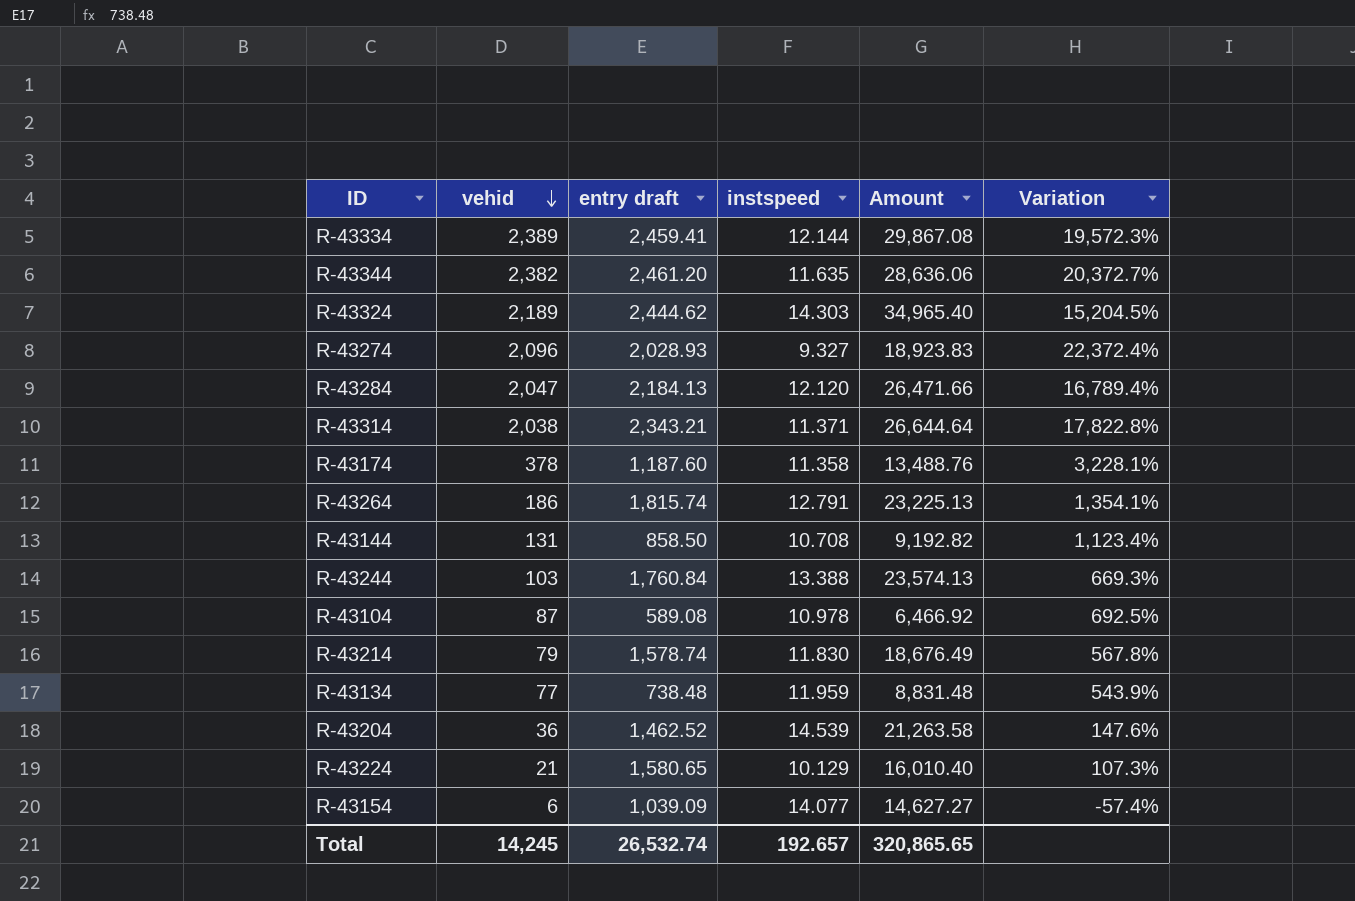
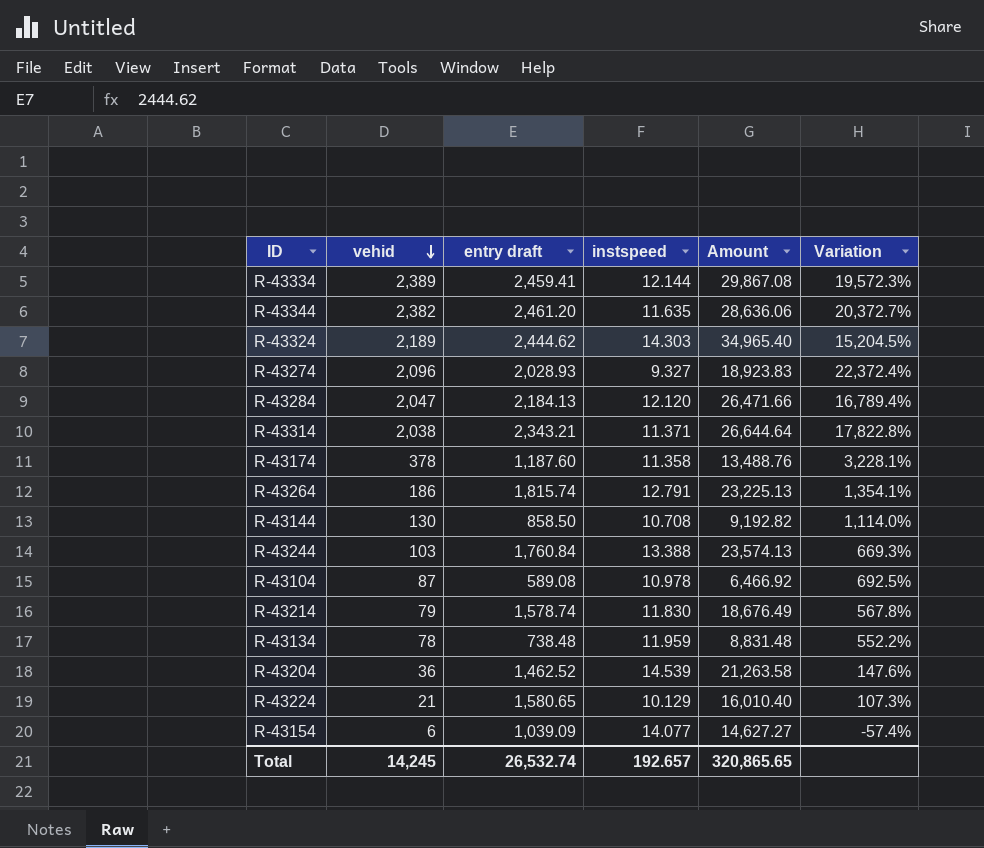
R-43144 | vehid: 131 -> 130
R-43144 | Variation: 1,123.4% -> 1,114.0%
R-43134 | vehid: 77 -> 78
R-43134 | Variation: 543.9% -> 552.2%

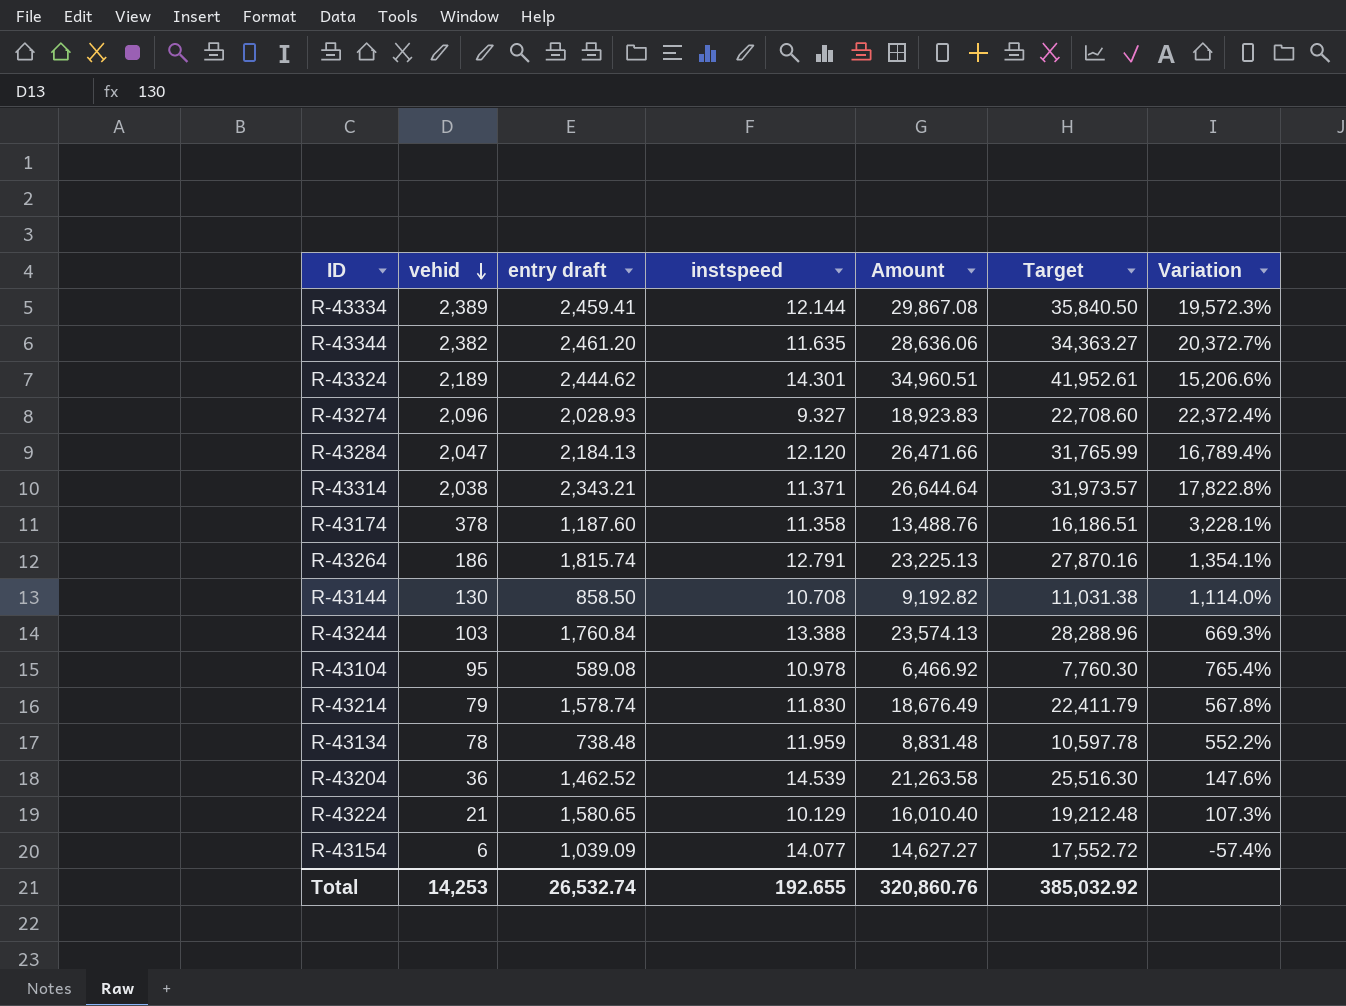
column Target | formula: none -> [Amount] * 1.2
R-43324 | instspeed: 14.303 -> 14.301
R-43324 | Amount: 34,965.40 -> 34,960.51
R-43324 | Variation: 15,204.5% -> 15,206.6%
R-43104 | vehid: 87 -> 95
R-43104 | Variation: 692.5% -> 765.4%
Total | vehid: 14,245 -> 14,253
Total | instspeed: 192.657 -> 192.655
Total | Amount: 320,865.65 -> 320,860.76

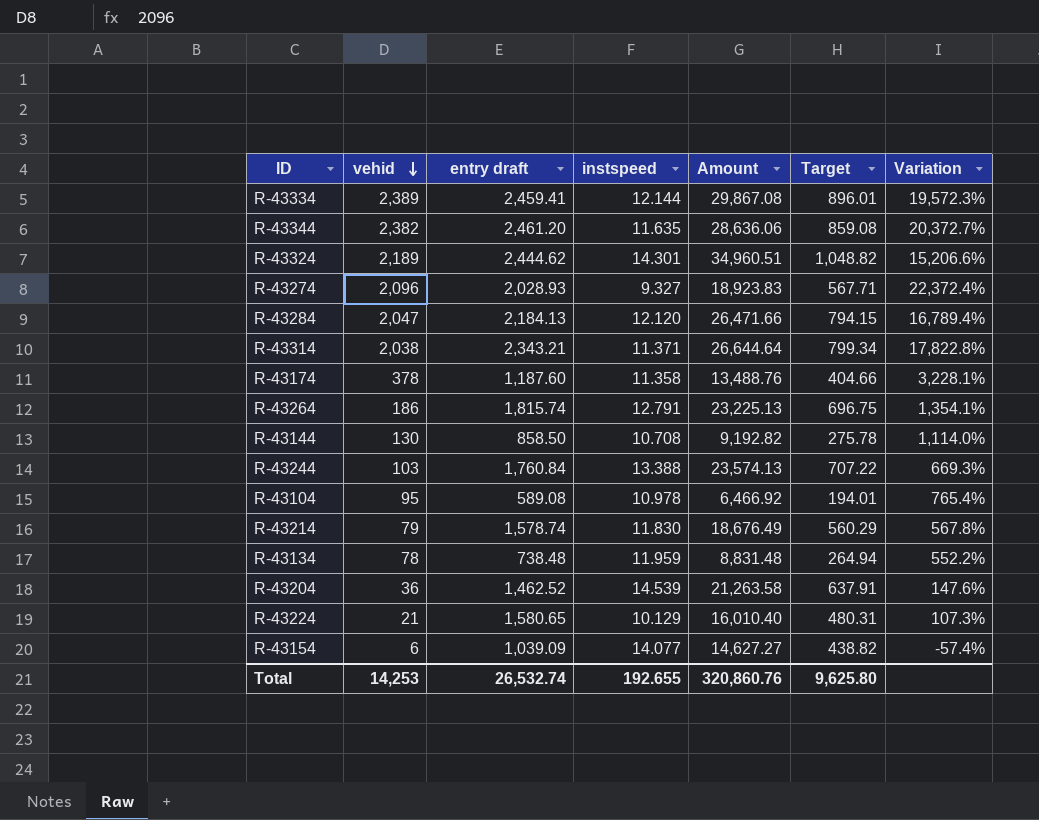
column Target | formula: [Amount] * 1.2 -> [Amount] * 0.03
Total | Target: 385,032.92 -> 9,625.80

